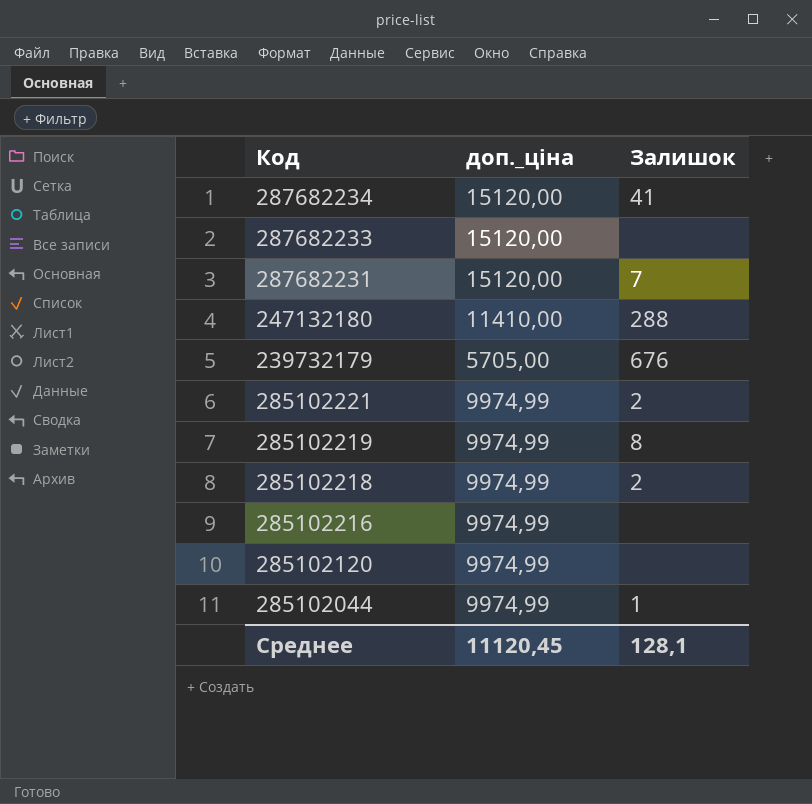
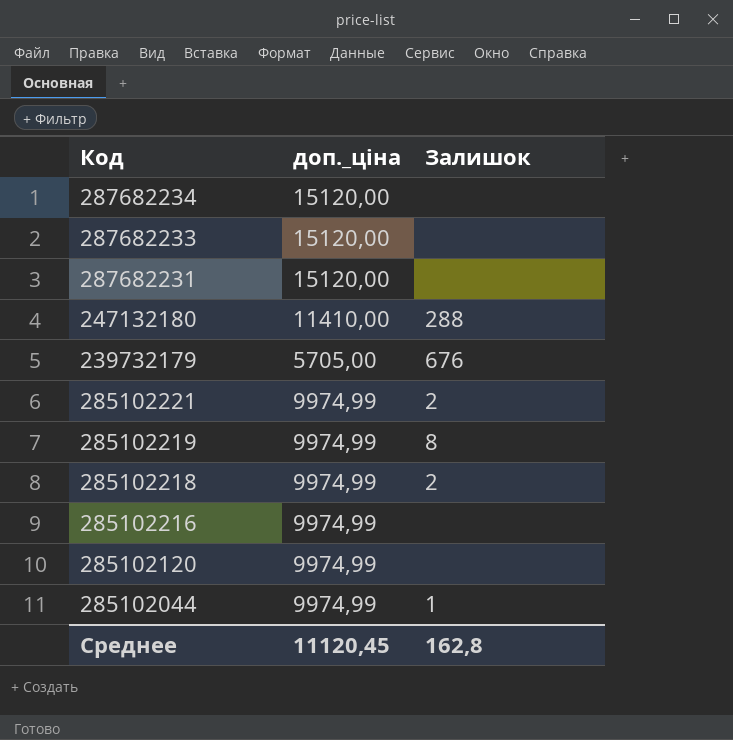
287682234 | Залишок: 41 -> none
287682231 | Залишок: 7 -> none
Среднее | Залишок: 128,1 -> 162,8

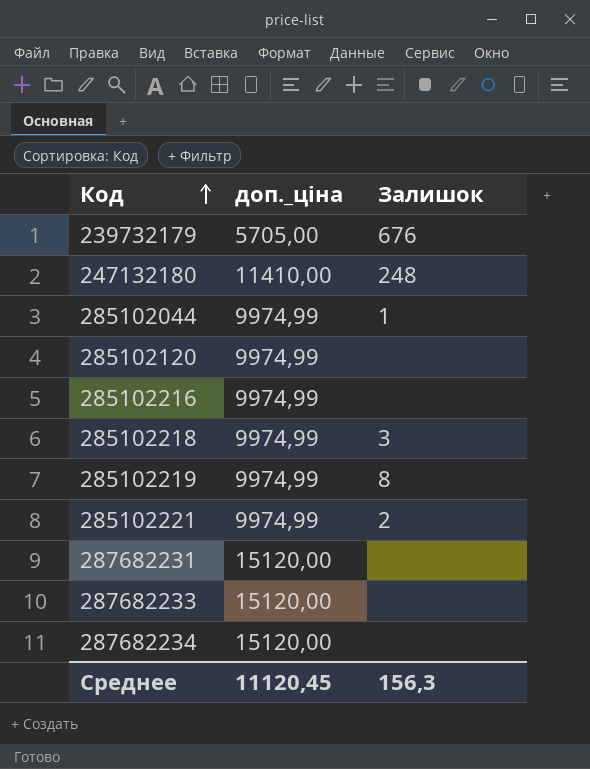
row order: none -> Код ascending
247132180 | Залишок: 288 -> 248
285102218 | Залишок: 2 -> 3
Среднее | Залишок: 162,8 -> 156,3

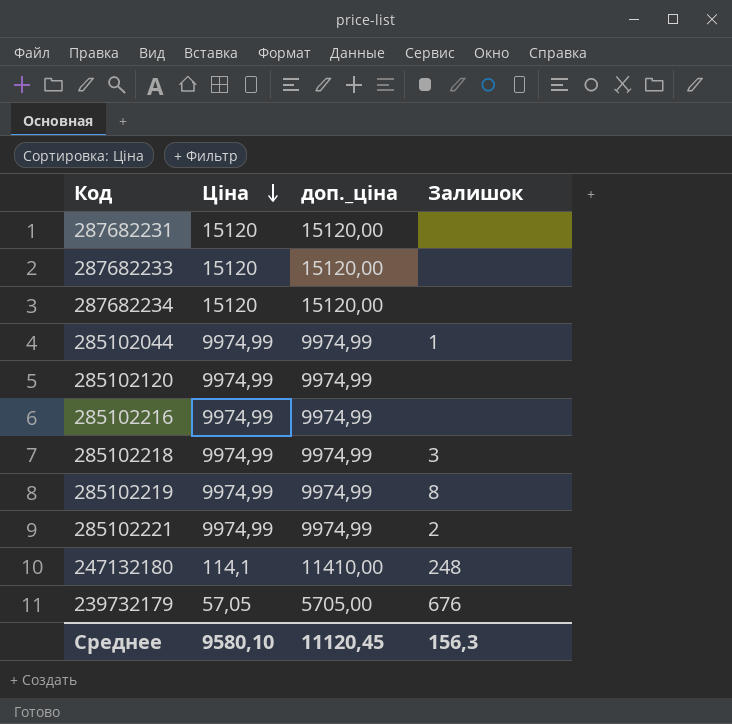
row order: Код ascending -> Ціна descending
column Ціна | position: none -> 2

